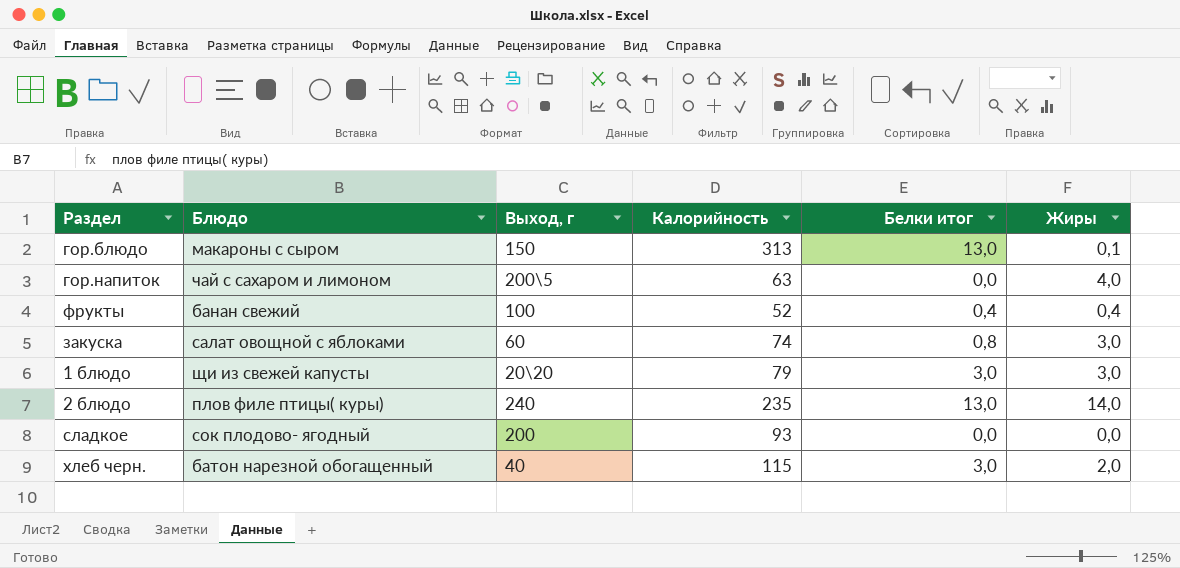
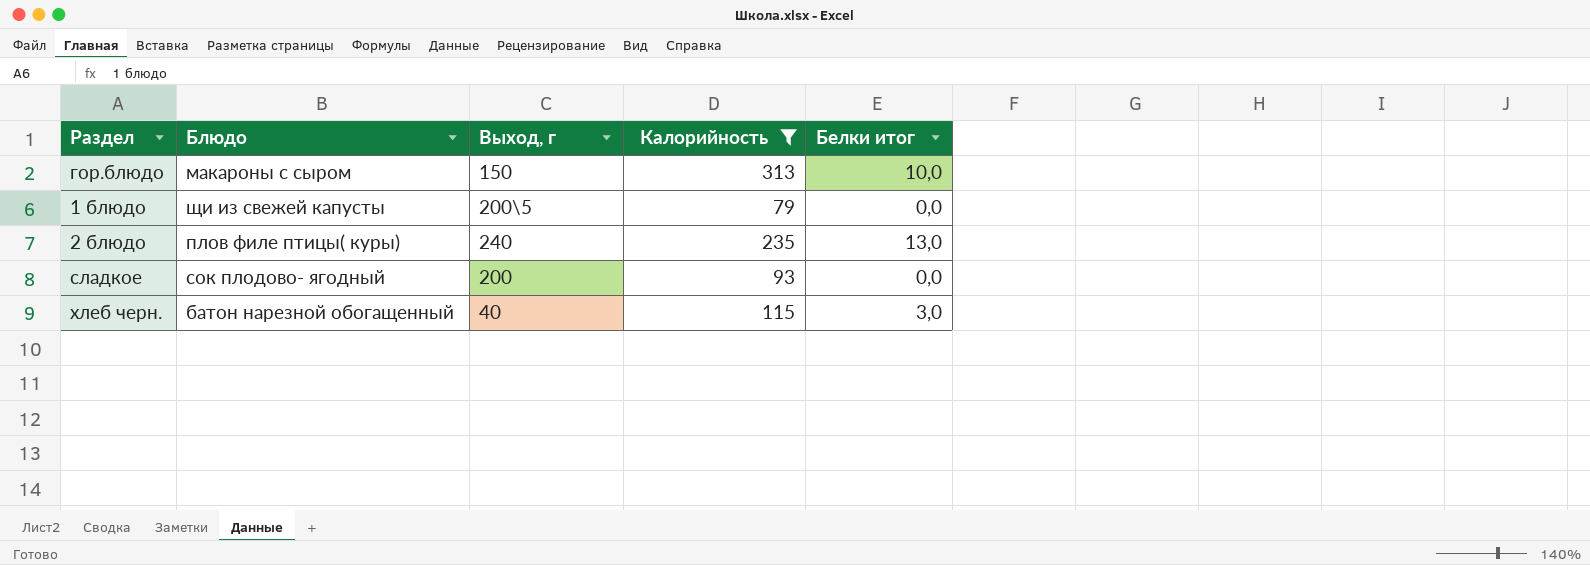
filter: none -> Калорийность >= 79
column Жиры | position: 6 -> none
гор.блюдо | Белки итог: 13,0 -> 10,0
1 блюдо | Выход, г: 20\20 -> 200\5
1 блюдо | Белки итог: 3,0 -> 0,0

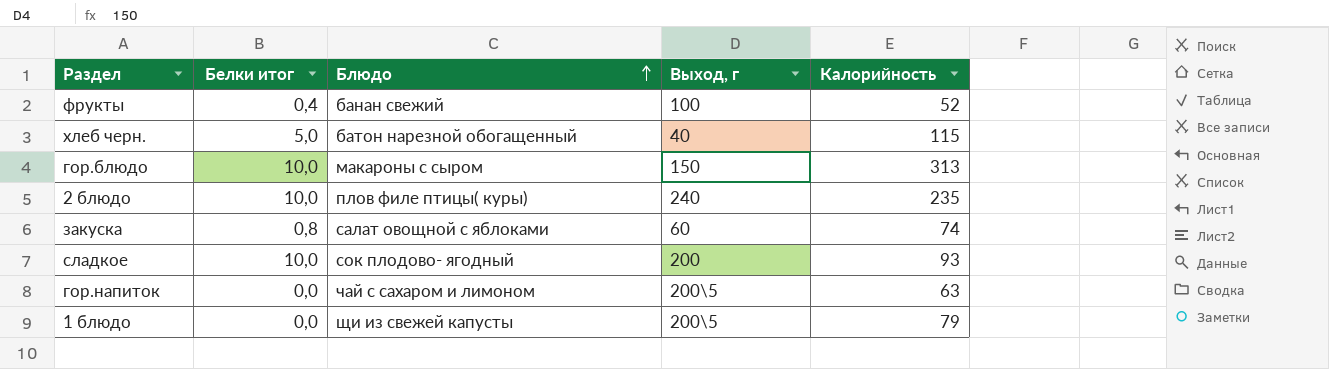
filter: Калорийность >= 79 -> none
row order: none -> Блюдо ascending
column Белки итог | position: 5 -> 2
хлеб черн. | Белки итог: 3,0 -> 5,0
2 блюдо | Белки итог: 13,0 -> 10,0
сладкое | Белки итог: 0,0 -> 10,0

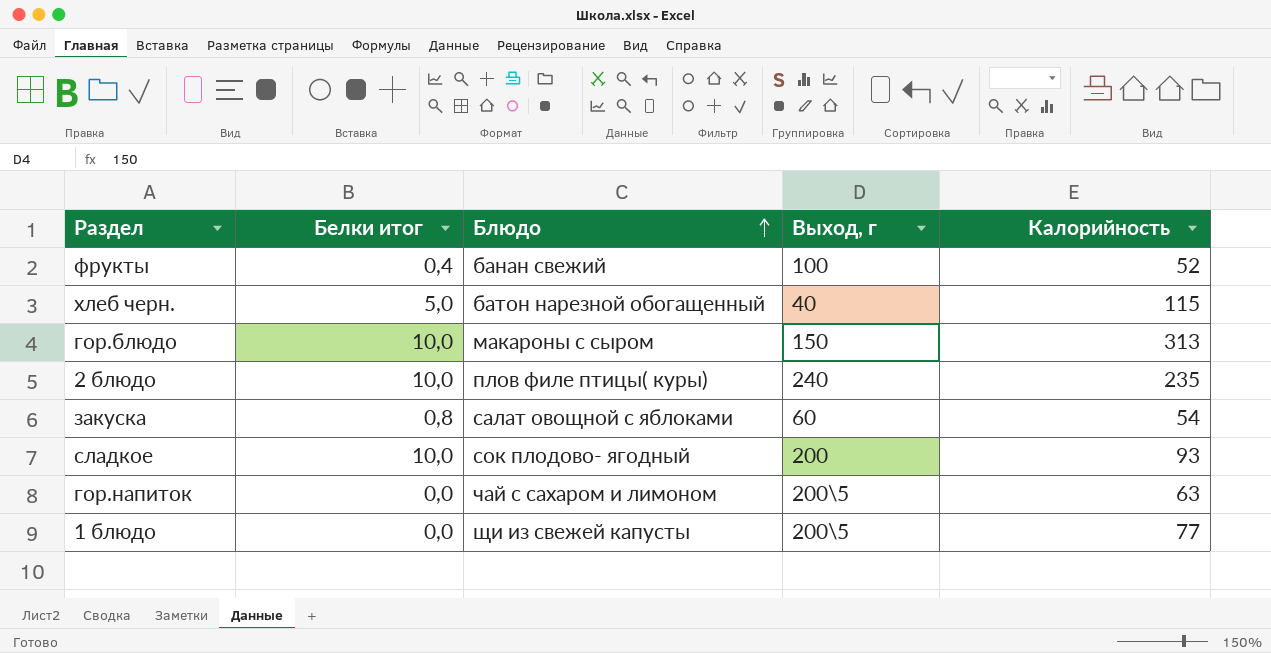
закуска | Калорийность: 74 -> 54
1 блюдо | Калорийность: 79 -> 77

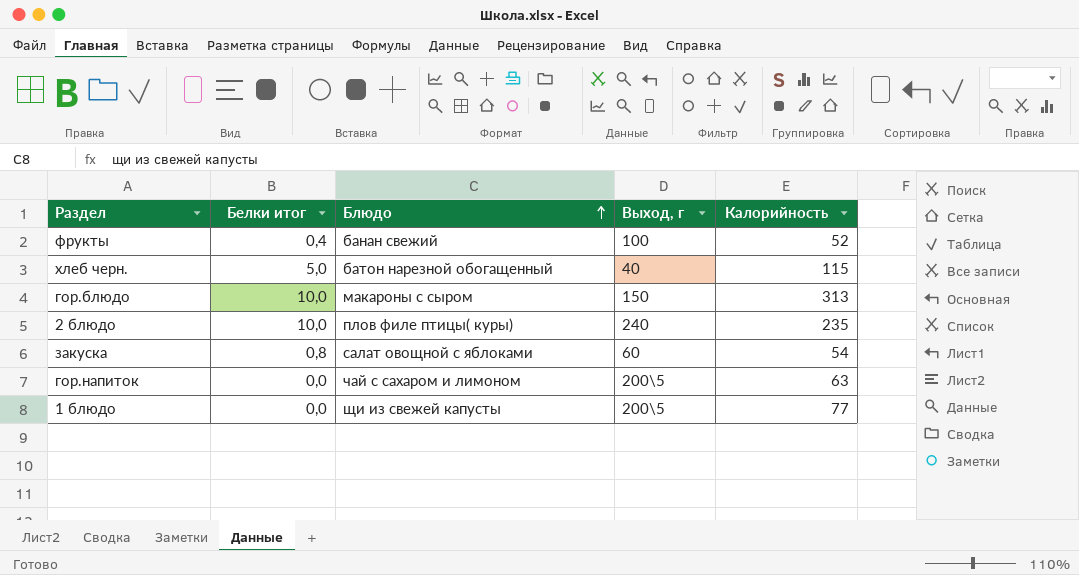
row сладкое: 10,0 | сок плодово- ягодный | 200 | 93 -> none

